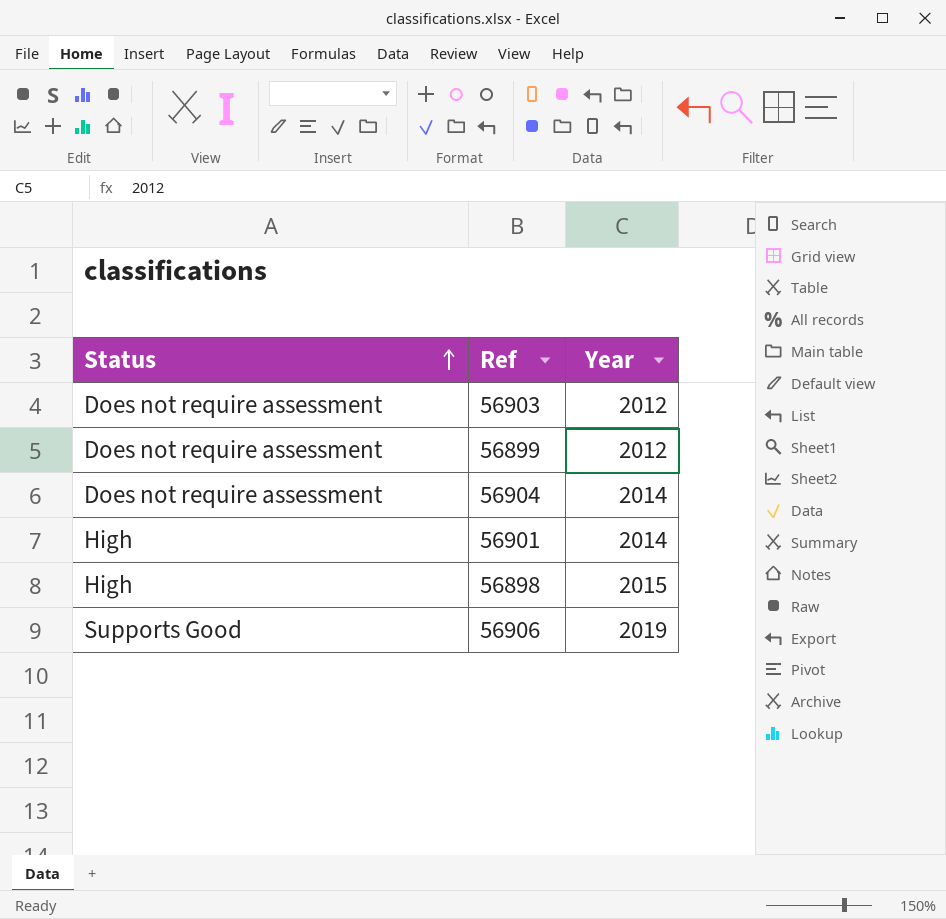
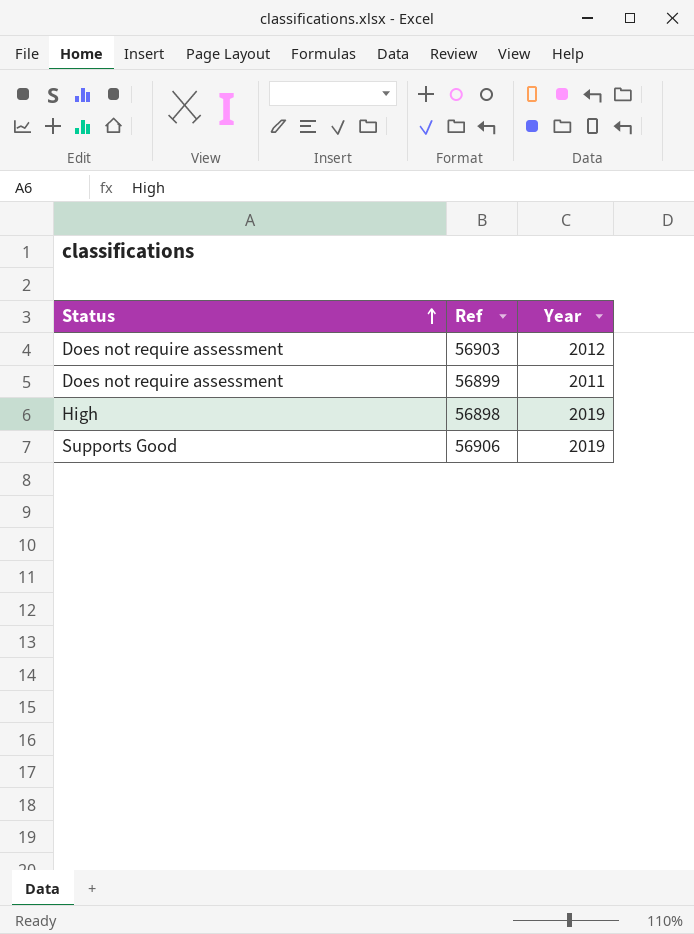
row 56904: Does not require assessment | 2014 -> none
row 56901: High | 2014 -> none
56899 | Year: 2012 -> 2011
56898 | Year: 2015 -> 2019

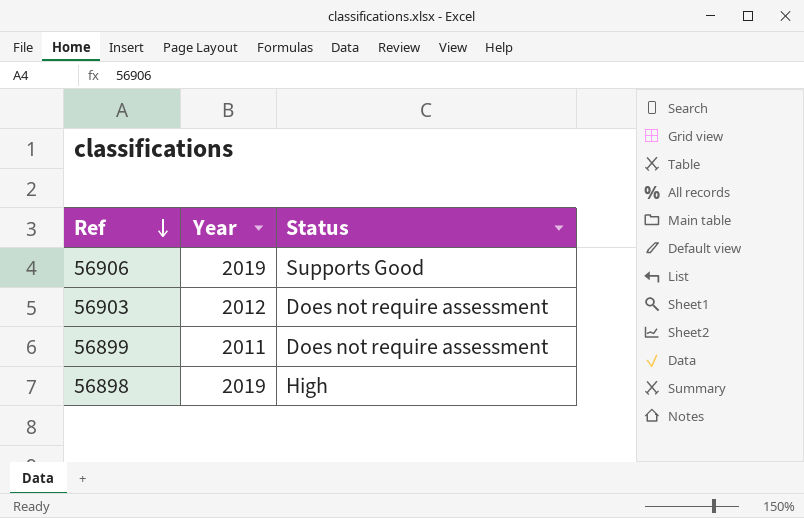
row order: Status ascending -> Ref descending
column Status | position: 1 -> 3

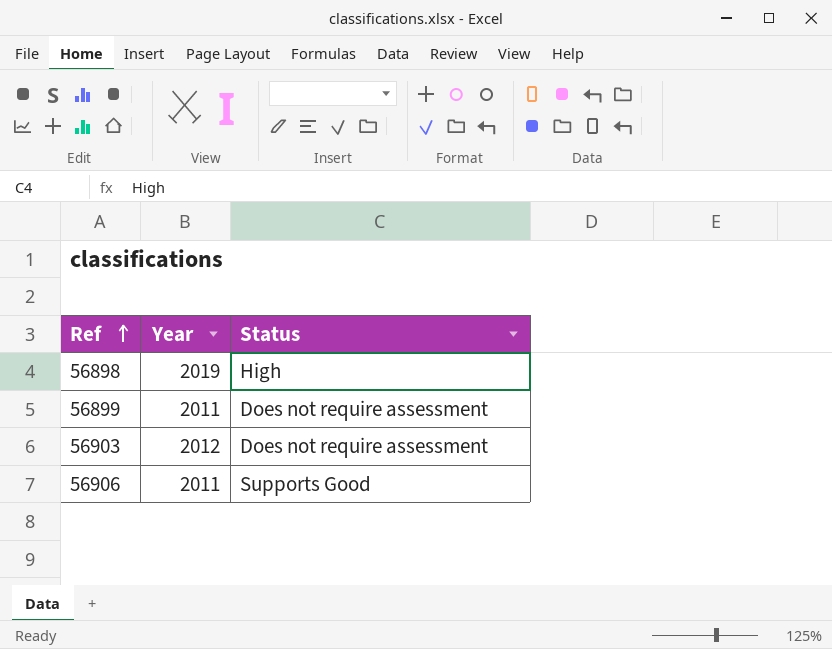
row order: Ref descending -> Ref ascending
56906 | Year: 2019 -> 2011

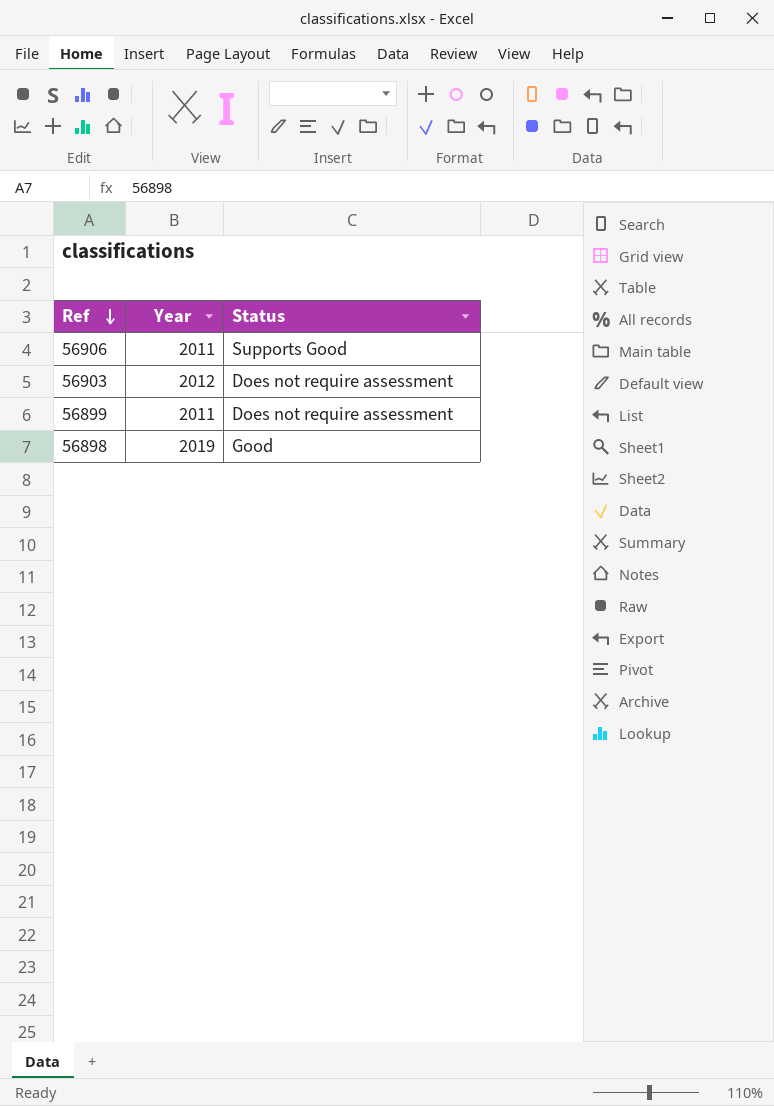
row order: Ref ascending -> Ref descending
56898 | Status: High -> Good

